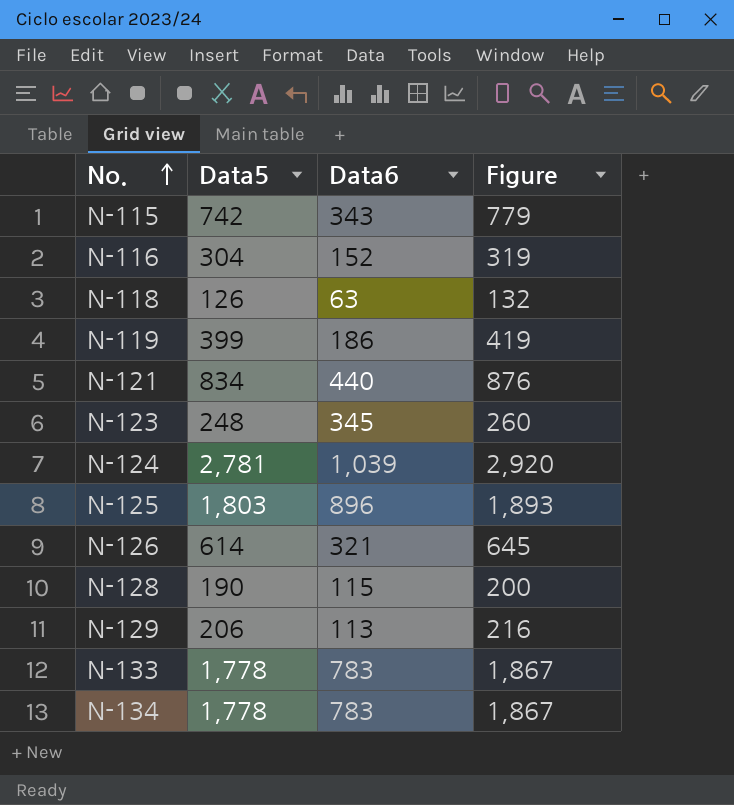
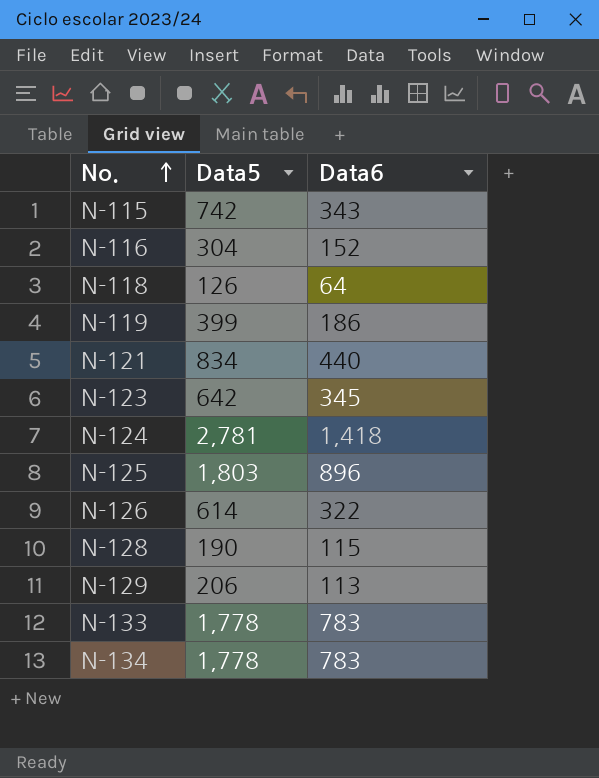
column Figure | formula: [Data5] * 1.05 -> none
N-118 | Data6: 63 -> 64
N-123 | Data5: 248 -> 642
N-124 | Data6: 1,039 -> 1,418
N-126 | Data6: 321 -> 322

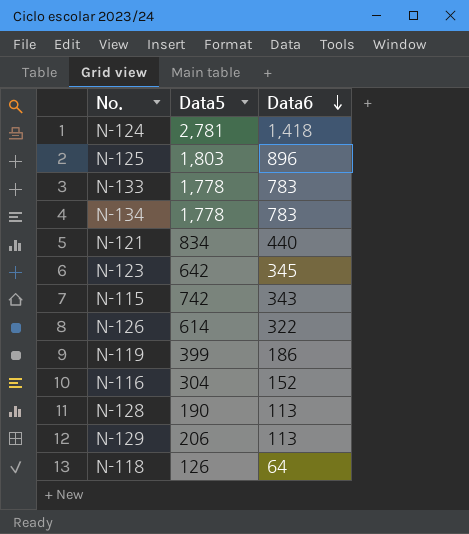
row order: No. ascending -> Data6 descending
N-128 | Data6: 115 -> 113

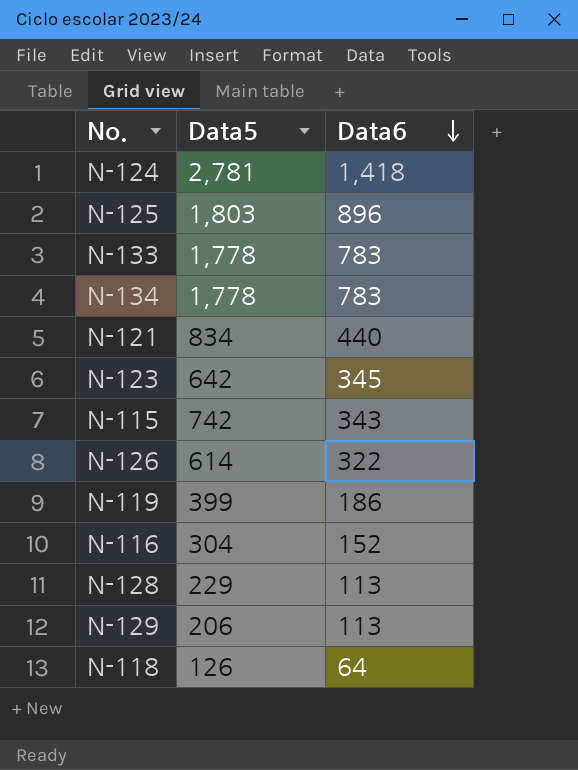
N-128 | Data5: 190 -> 229

